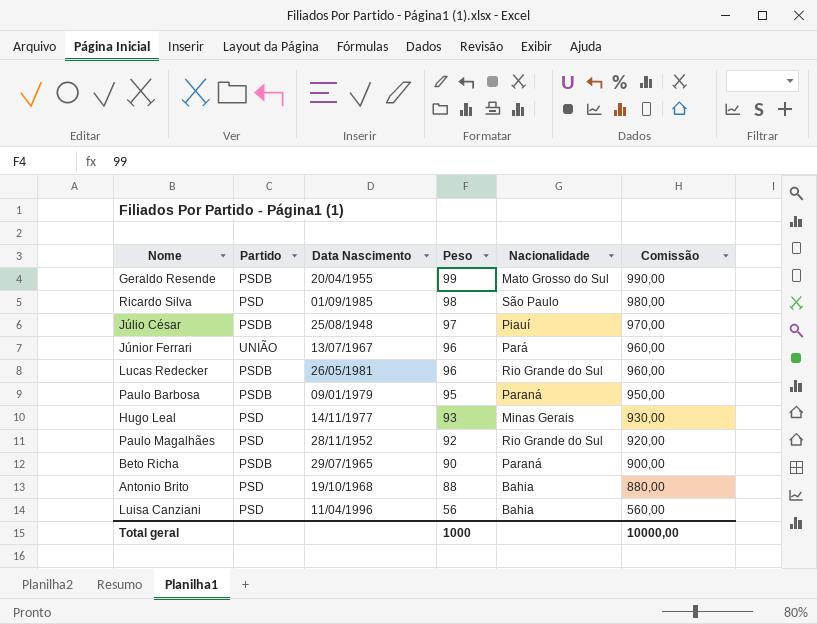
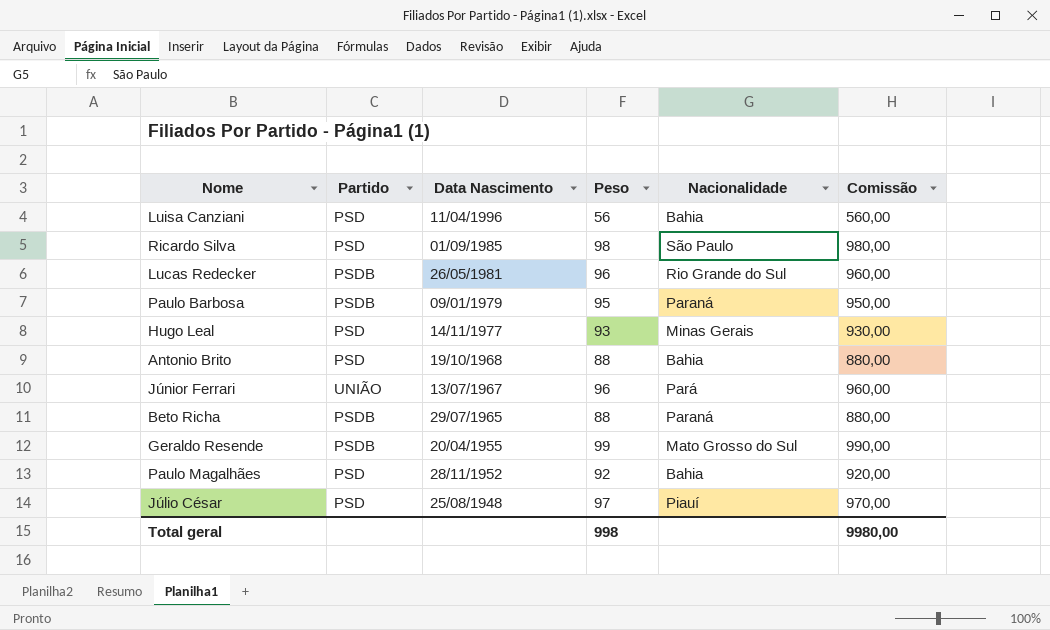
row order: Peso descending -> Data Nascimento descending
Beto Richa | Peso: 90 -> 88
Beto Richa | Comissão: 900,00 -> 880,00
Paulo Magalhães | Nacionalidade: Rio Grande do Sul -> Bahia
Júlio César | Partido: PSDB -> PSD
Total geral | Peso: 1000 -> 998
Total geral | Comissão: 10000,00 -> 9980,00

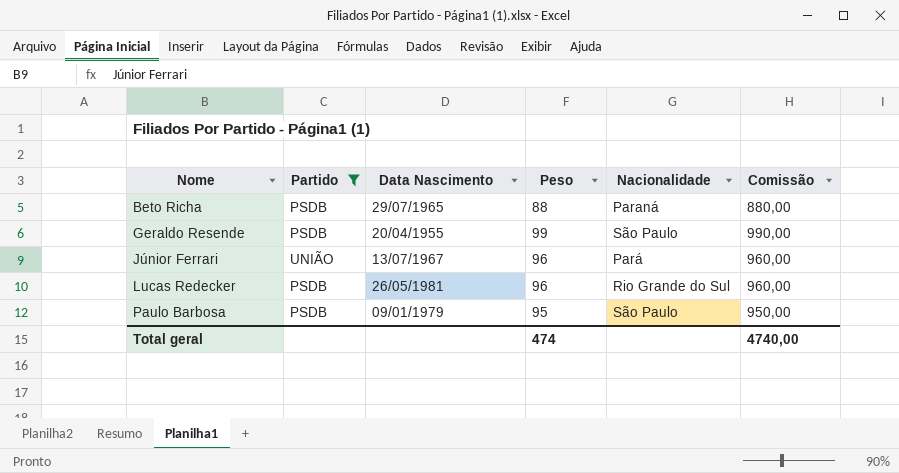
filter: none -> Partido != PSD
row order: Data Nascimento descending -> Nome ascending
Geraldo Resende | Nacionalidade: Mato Grosso do Sul -> São Paulo
Paulo Barbosa | Nacionalidade: Paraná -> São Paulo
Total geral | Peso: 998 -> 474
Total geral | Comissão: 9980,00 -> 4740,00

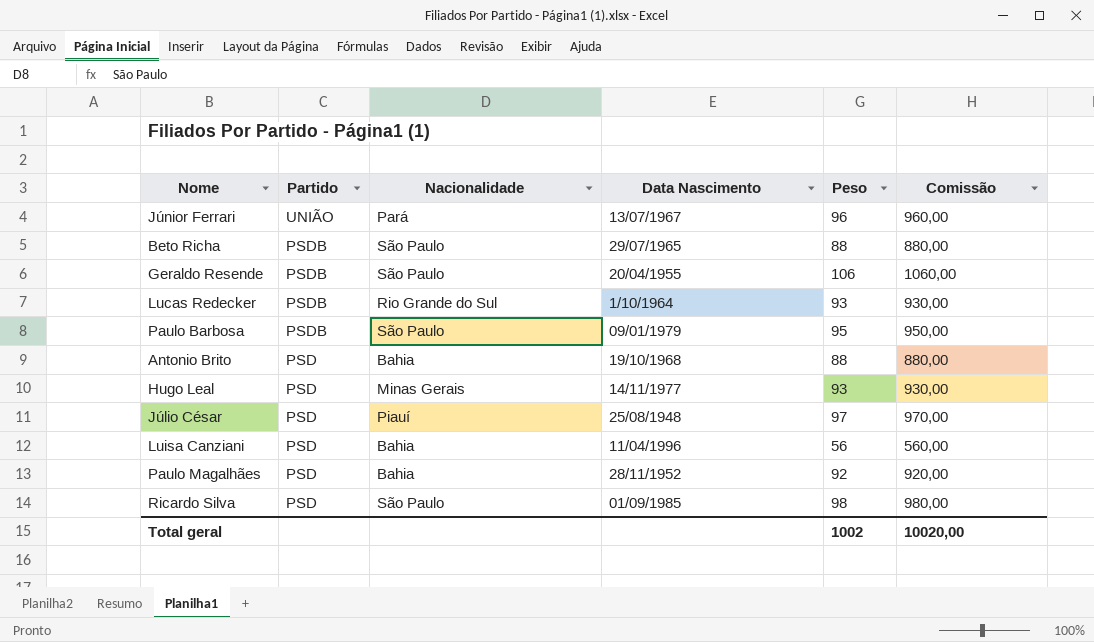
filter: Partido != PSD -> none
row order: Nome ascending -> Partido descending
column Nacionalidade | position: 5 -> 3
Beto Richa | Nacionalidade: Paraná -> São Paulo
Geraldo Resende | Peso: 99 -> 106
Geraldo Resende | Comissão: 990,00 -> 1060,00
Lucas Redecker | Data Nascimento: 26/05/1981 -> 1/10/1964
Lucas Redecker | Peso: 96 -> 93
Lucas Redecker | Comissão: 960,00 -> 930,00
Total geral | Peso: 474 -> 1002
Total geral | Comissão: 4740,00 -> 10020,00

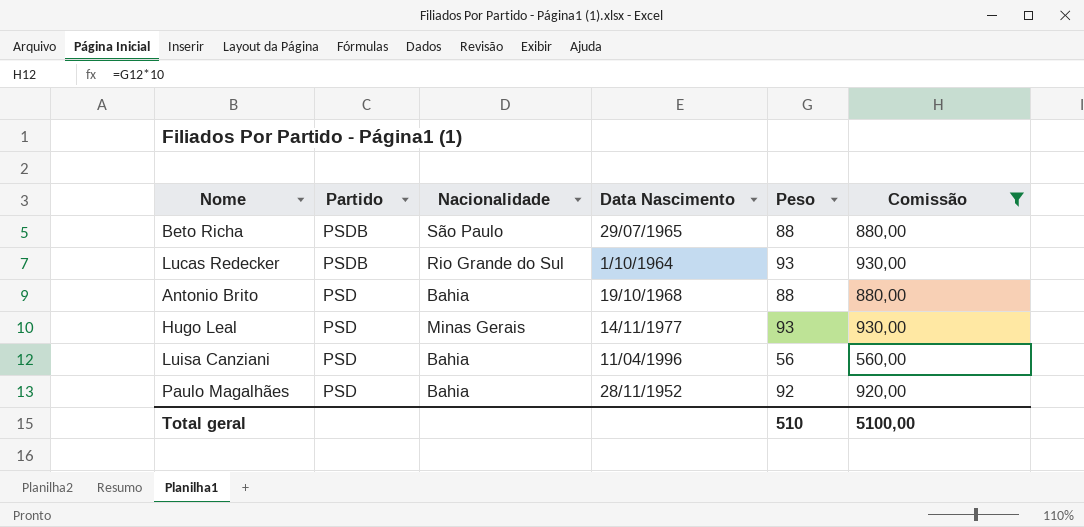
filter: none -> Comissão <= 930,00
Total geral | Peso: 1002 -> 510
Total geral | Comissão: 10020,00 -> 5100,00

